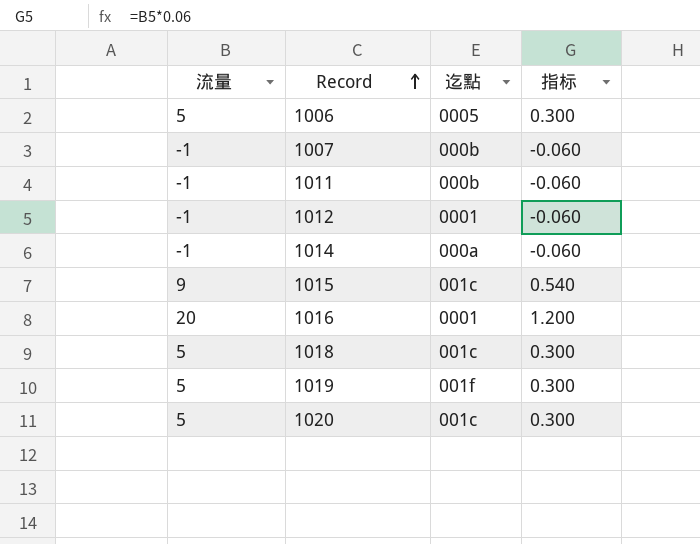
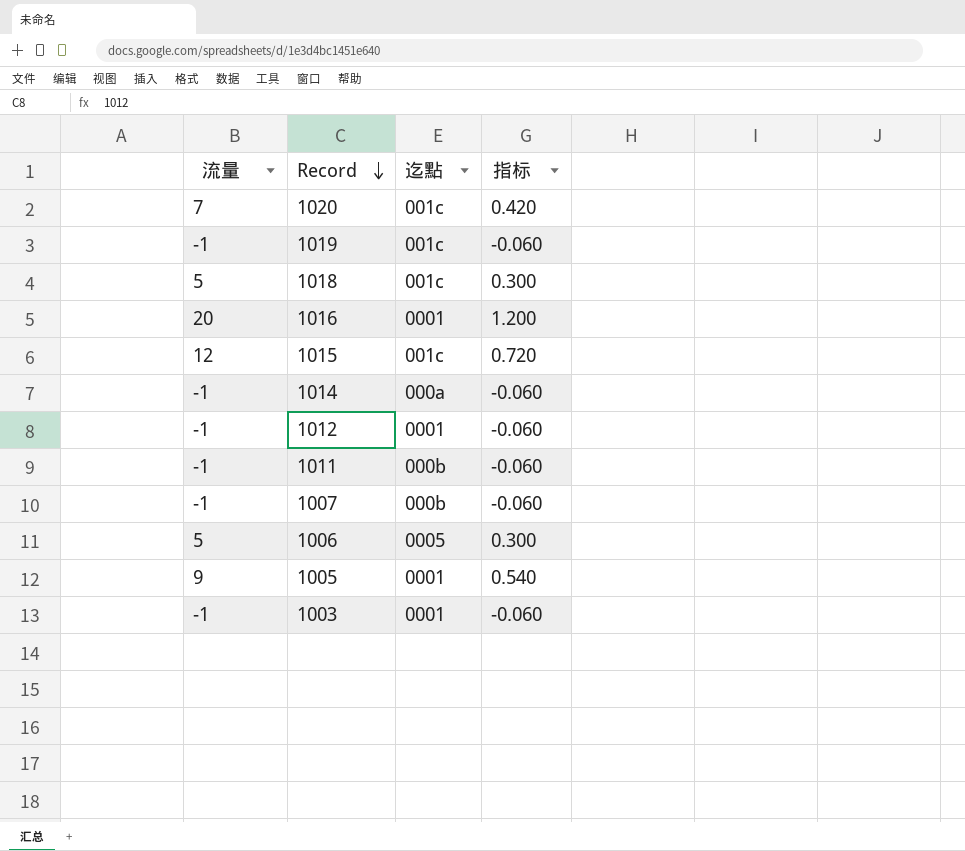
row order: Record ascending -> Record descending
1020 | 流量: 5 -> 7
1020 | 指标: 0.300 -> 0.420
1019 | 流量: 5 -> -1
1019 | 迄點: 001f -> 001c
1019 | 指标: 0.300 -> -0.060
1015 | 流量: 9 -> 12
1015 | 指标: 0.540 -> 0.720
row 1005: none -> 9 | 0001 | 0.540
row 1003: none -> -1 | 0001 | -0.060

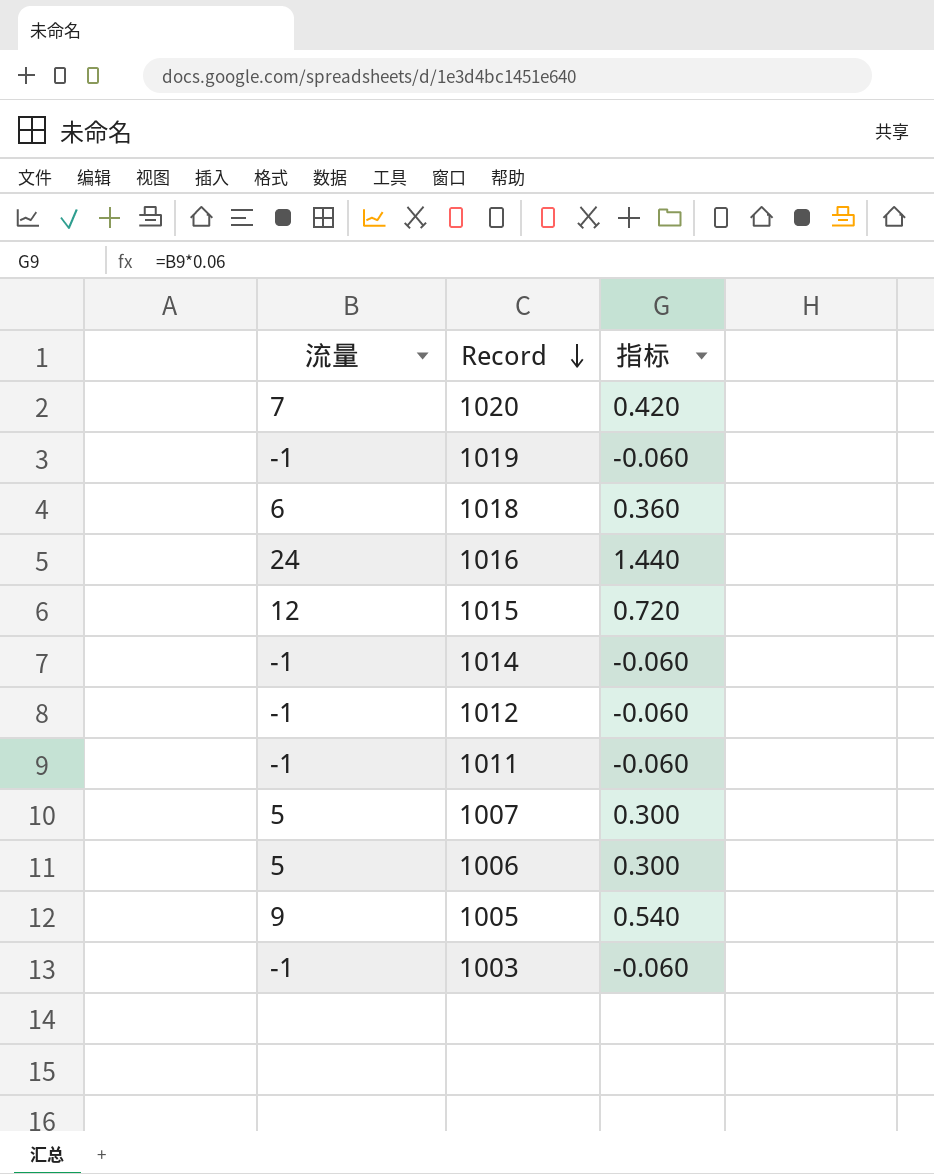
column 迄點 | position: 3 -> none
1018 | 流量: 5 -> 6
1018 | 指标: 0.300 -> 0.360
1016 | 流量: 20 -> 24
1016 | 指标: 1.200 -> 1.440
1007 | 流量: -1 -> 5
1007 | 指标: -0.060 -> 0.300

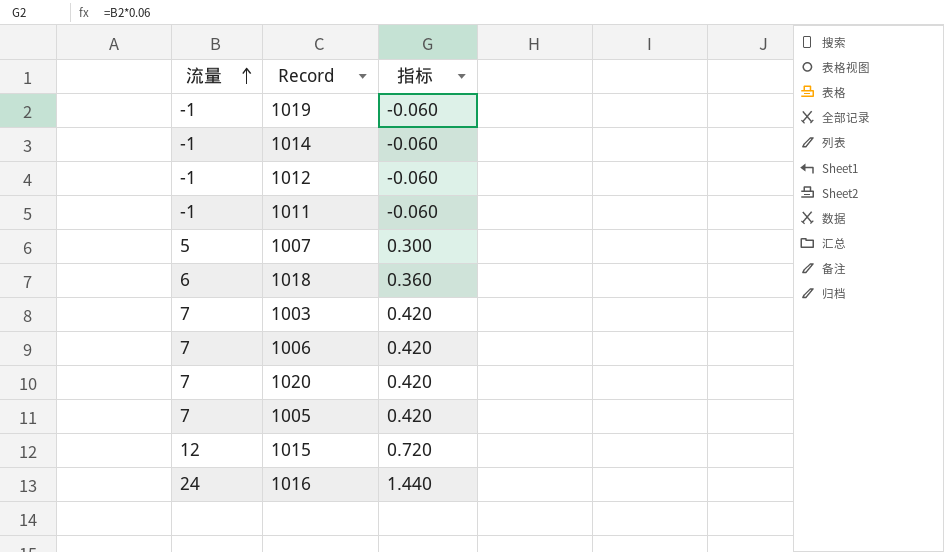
row order: Record descending -> 流量 ascending
1003 | 流量: -1 -> 7
1003 | 指标: -0.060 -> 0.420
1006 | 流量: 5 -> 7
1006 | 指标: 0.300 -> 0.420
1005 | 流量: 9 -> 7
1005 | 指标: 0.540 -> 0.420

